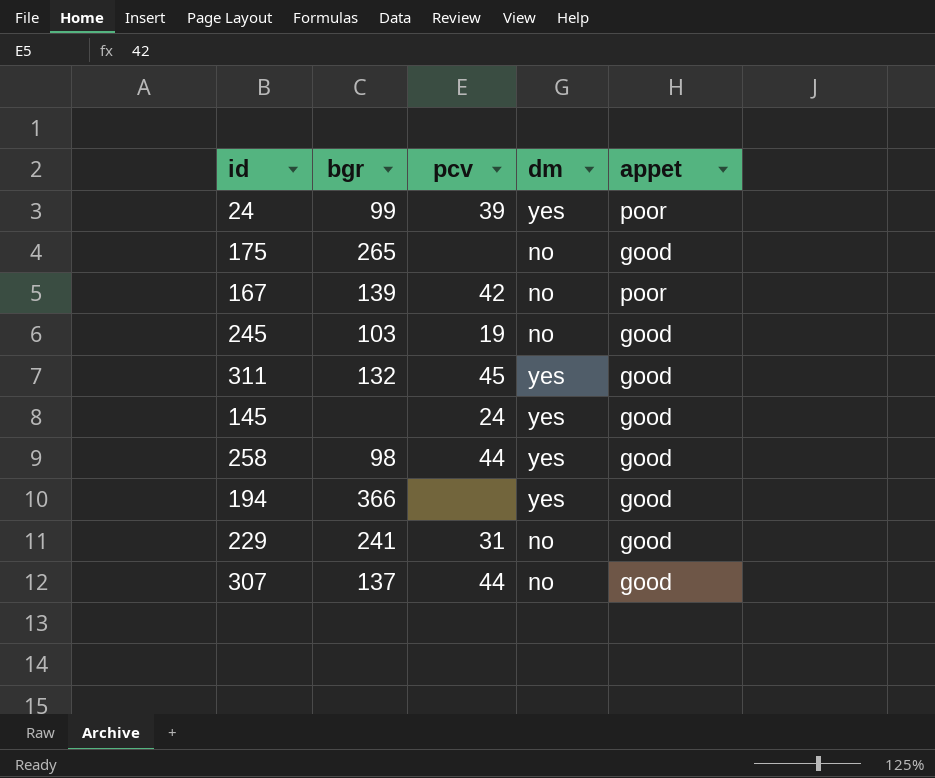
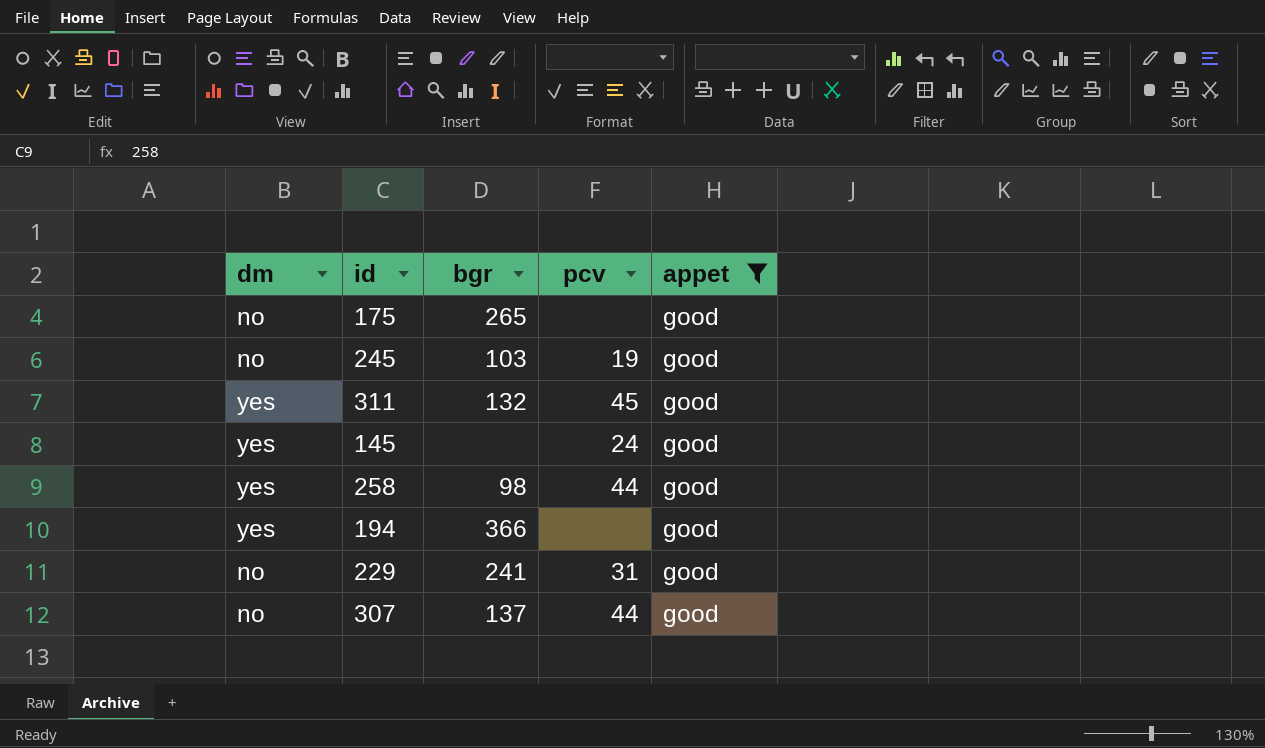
filter: none -> appet = good
column dm | position: 4 -> 1

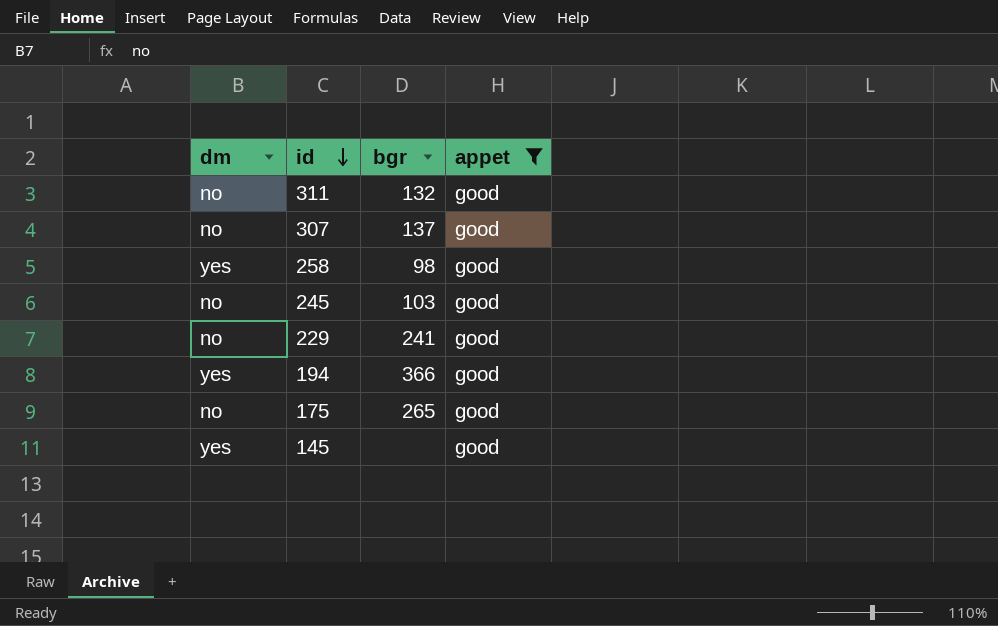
row order: none -> id descending
column pcv | position: 4 -> none
311 | dm: yes -> no

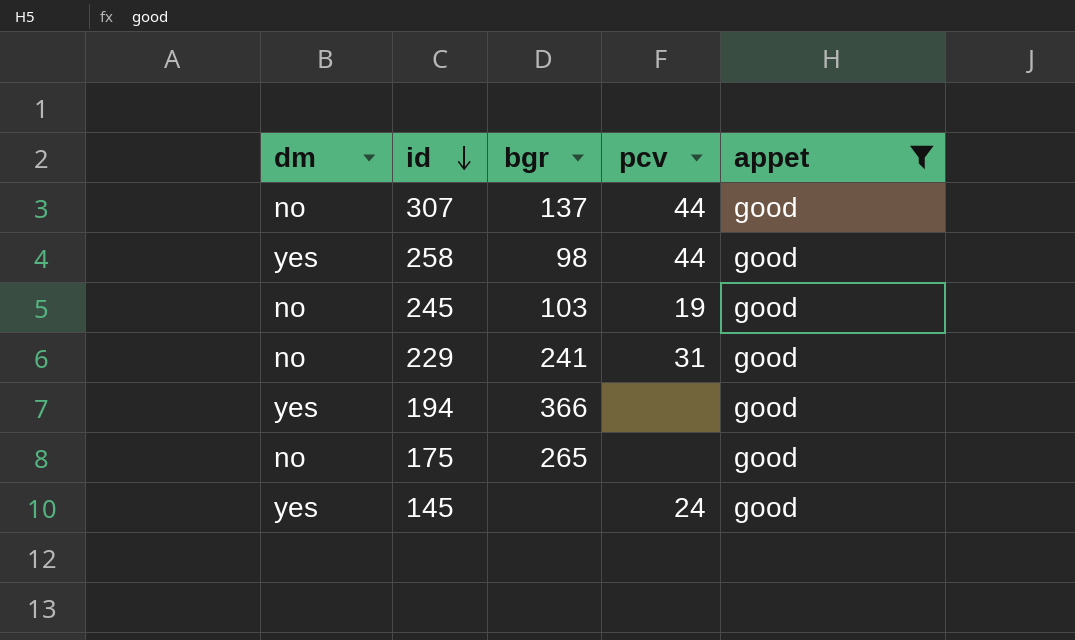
column pcv | position: none -> 4
row 311: no | 132 | good -> none

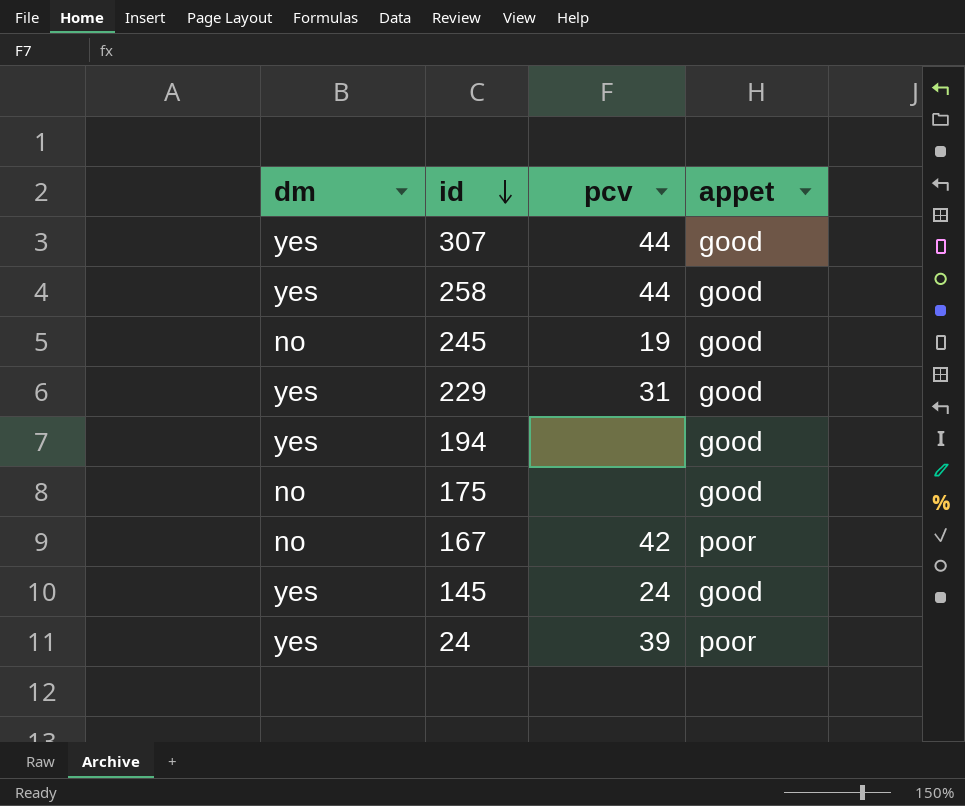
filter: appet = good -> none
column bgr | position: 3 -> none
307 | dm: no -> yes
229 | dm: no -> yes

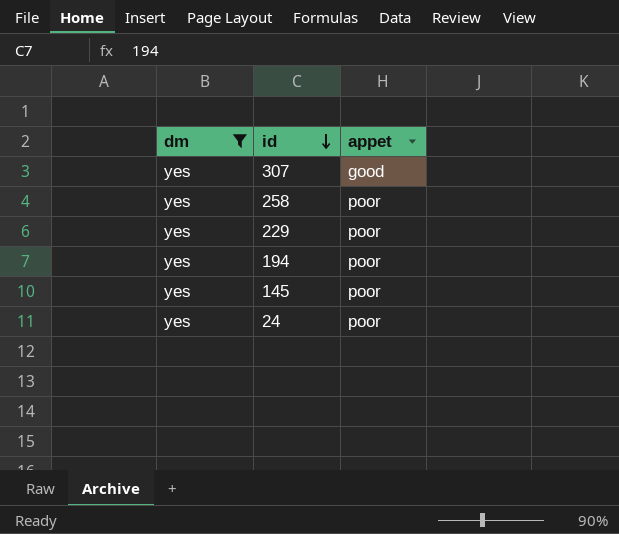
filter: none -> dm = yes
column pcv | position: 3 -> none
258 | appet: good -> poor
229 | appet: good -> poor
194 | appet: good -> poor
145 | appet: good -> poor

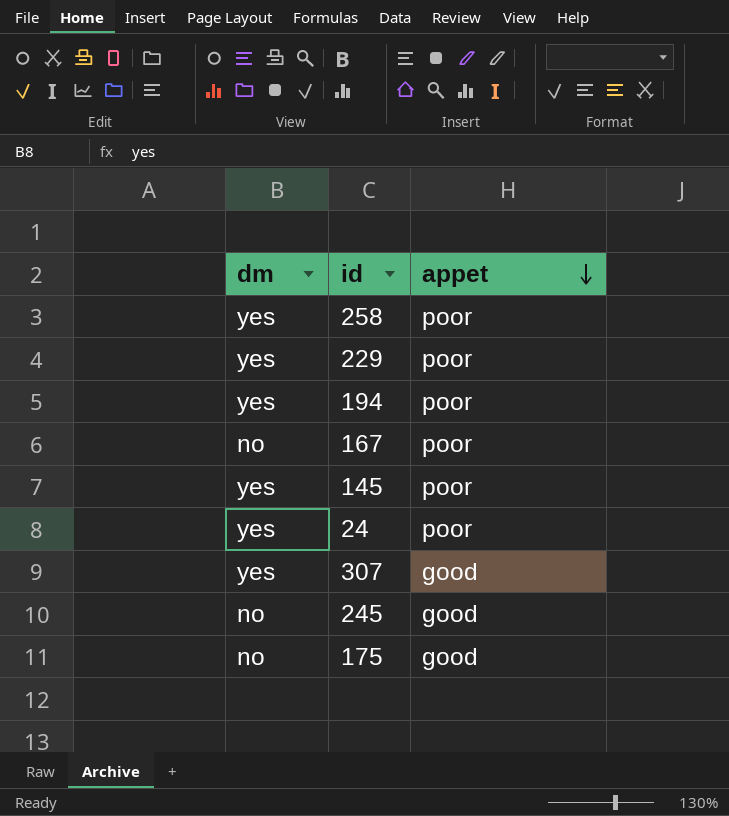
filter: dm = yes -> none
row order: id descending -> appet descending

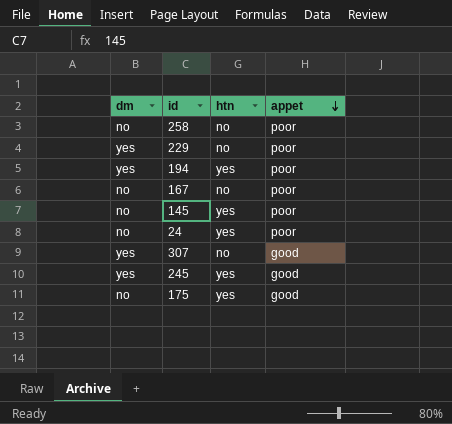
column htn | position: none -> 3
258 | dm: yes -> no
145 | dm: yes -> no
24 | dm: yes -> no
245 | dm: no -> yes

